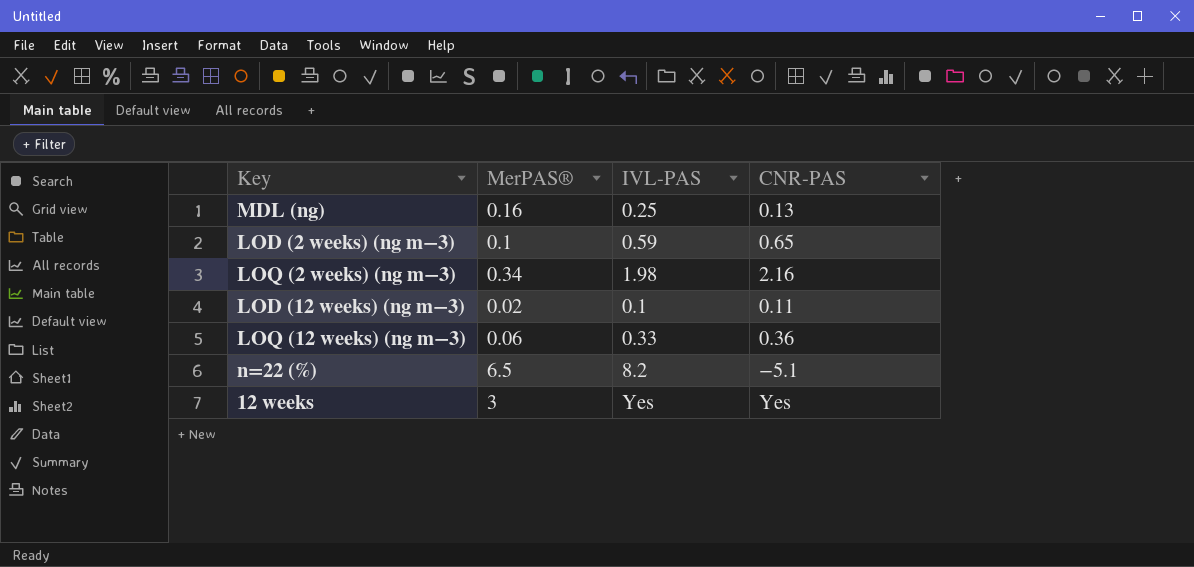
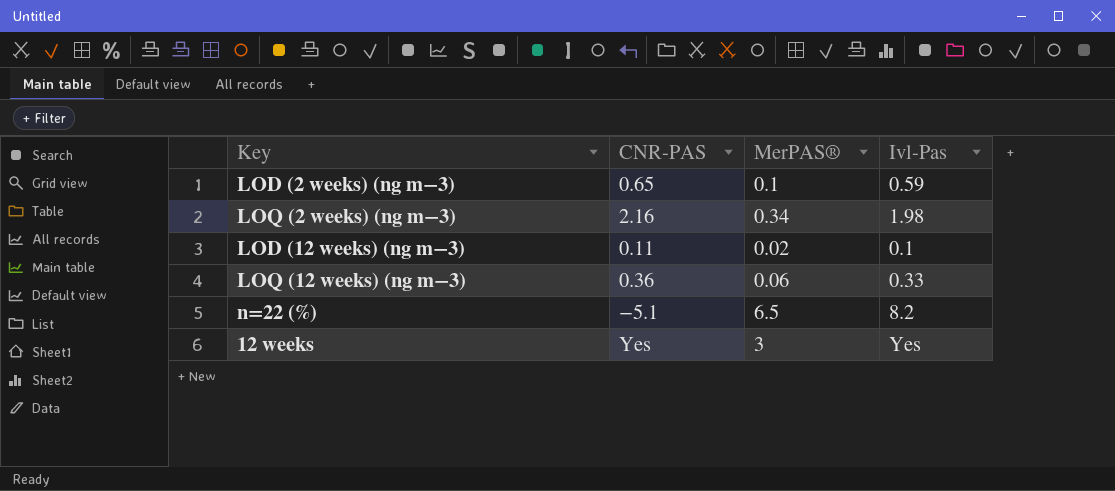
column CNR-PAS | position: 4 -> 2
column name: IVL-PAS -> Ivl-Pas
row MDL (ng): 0.16 | 0.25 | 0.13 -> none

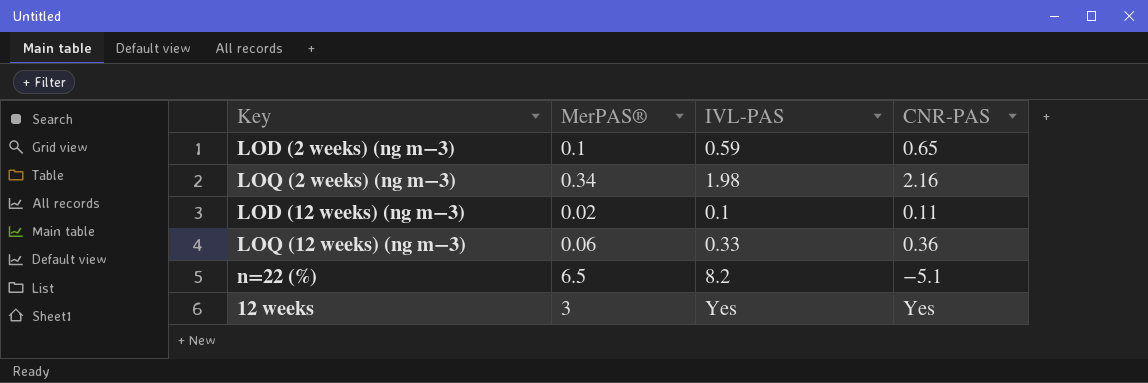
column name: Ivl-Pas -> IVL-PAS
column CNR-PAS | position: 2 -> 4

